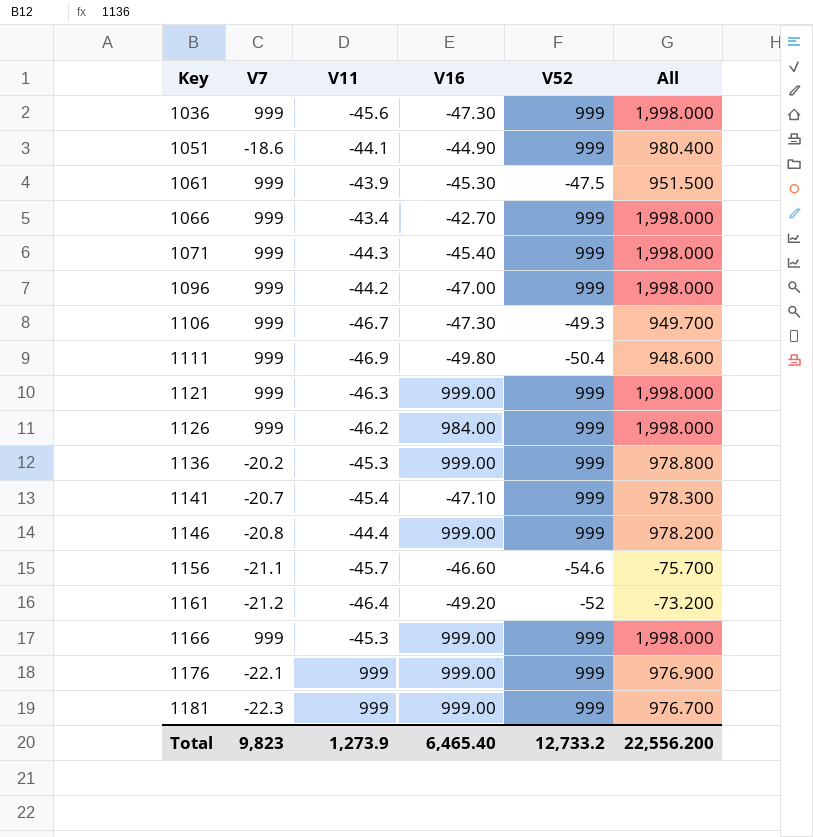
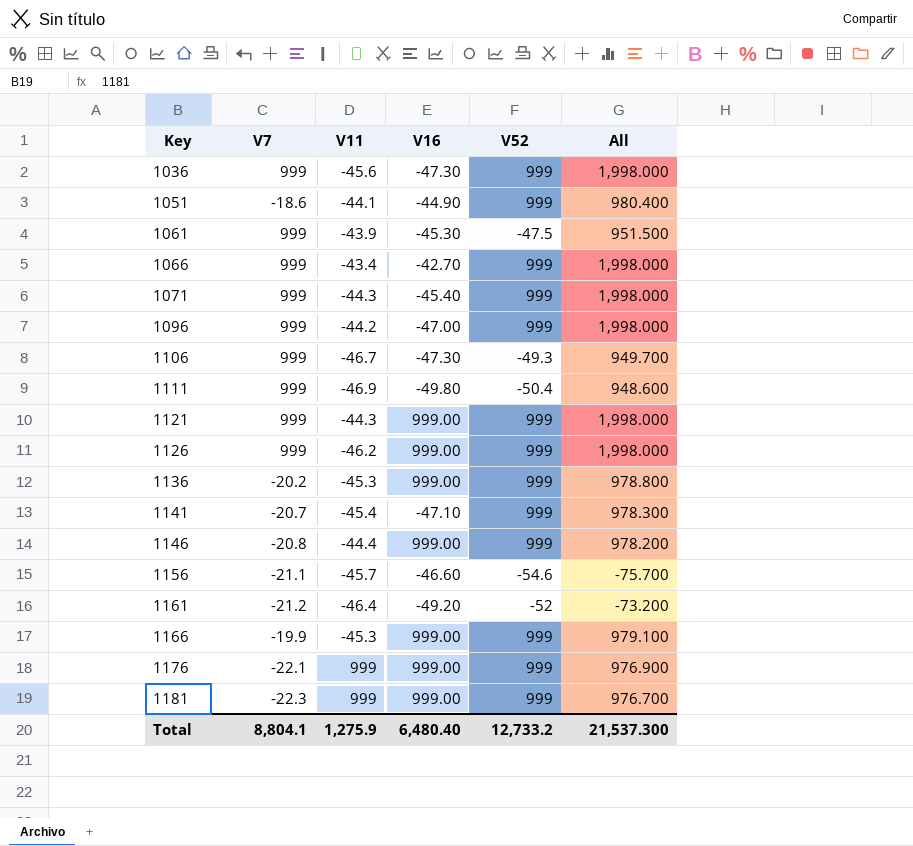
1121 | V11: -46.3 -> -44.3
1126 | V16: 984.00 -> 999.00
1166 | V7: 999 -> -19.9
1166 | All: 1,998.000 -> 979.100
Total | V7: 9,823 -> 8,804.1
Total | V11: 1,273.9 -> 1,275.9
Total | V16: 6,465.40 -> 6,480.40
Total | All: 22,556.200 -> 21,537.300

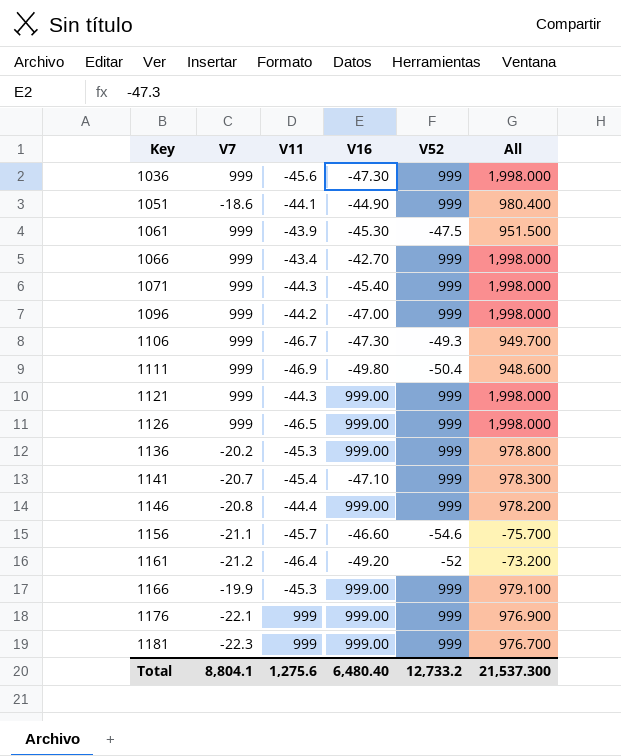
1126 | V11: -46.2 -> -46.5
Total | V11: 1,275.9 -> 1,275.6

